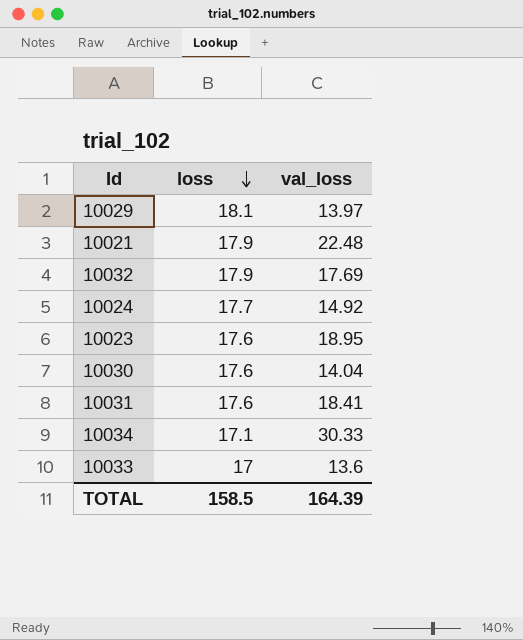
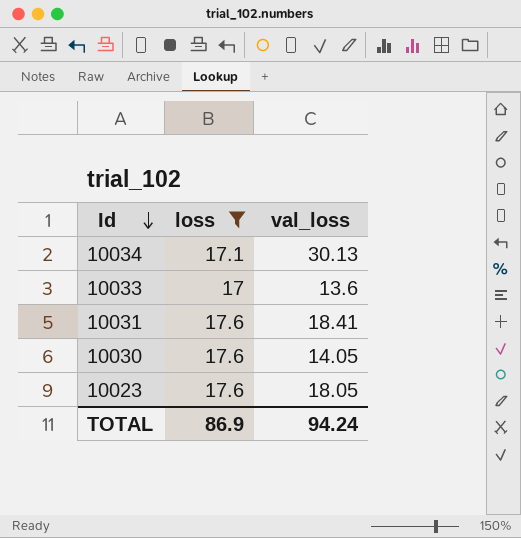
filter: none -> loss <= 17.6
row order: loss descending -> Id descending
10034 | val_loss: 30.33 -> 30.13
10030 | val_loss: 14.04 -> 14.05
10023 | val_loss: 18.95 -> 18.05
TOTAL | loss: 158.5 -> 86.9
TOTAL | val_loss: 164.39 -> 94.24

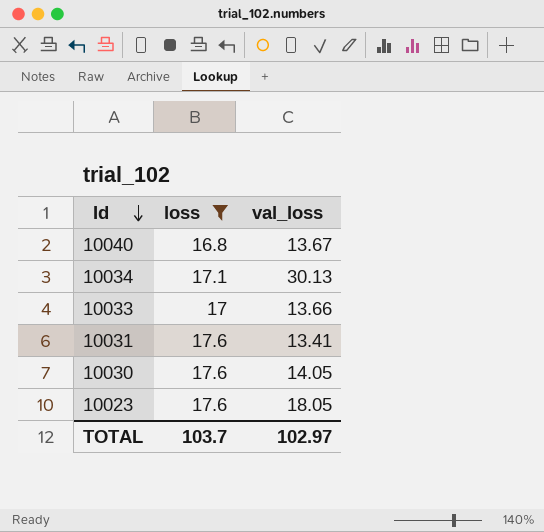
row 10040: none -> 16.8 | 13.67
10033 | val_loss: 13.6 -> 13.66
10031 | val_loss: 18.41 -> 13.41
TOTAL | loss: 86.9 -> 103.7
TOTAL | val_loss: 94.24 -> 102.97

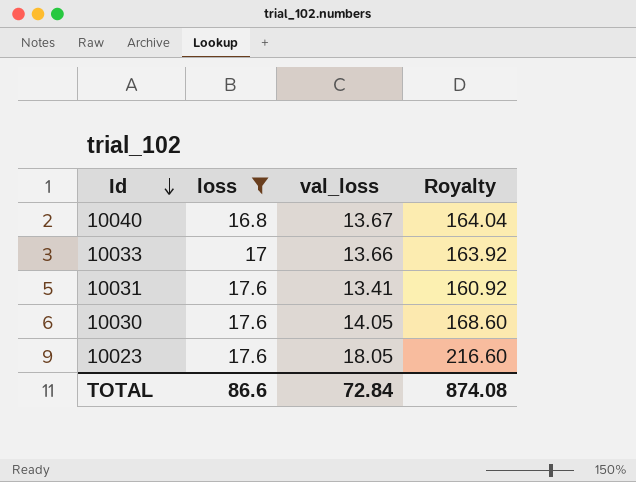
column Royalty | formula: none -> [val_loss] * 12
row 10034: 17.1 | 30.13 -> none
TOTAL | loss: 103.7 -> 86.6
TOTAL | val_loss: 102.97 -> 72.84

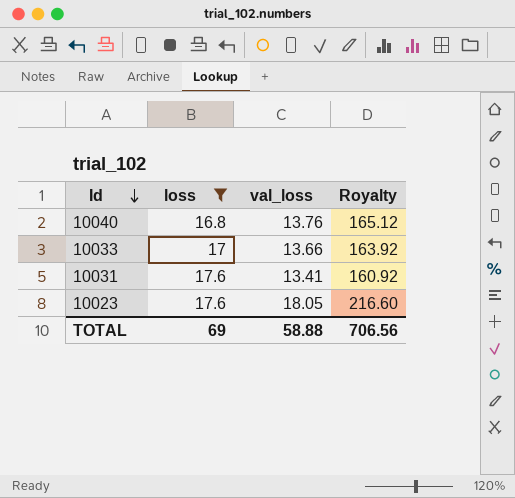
row 10030: 17.6 | 14.05 | 168.60 -> none
10040 | val_loss: 13.67 -> 13.76
10040 | Royalty: 164.04 -> 165.12
TOTAL | loss: 86.6 -> 69
TOTAL | val_loss: 72.84 -> 58.88
TOTAL | Royalty: 874.08 -> 706.56

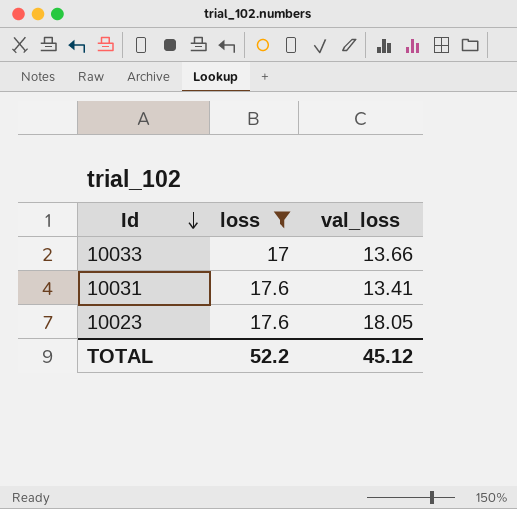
column Royalty | formula: [val_loss] * 12 -> none
row 10040: 16.8 | 13.76 | 165.12 -> none
TOTAL | loss: 69 -> 52.2
TOTAL | val_loss: 58.88 -> 45.12

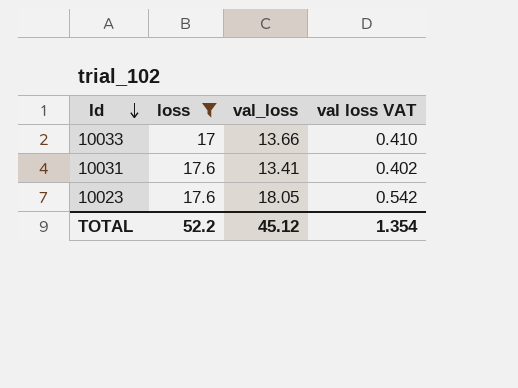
column val loss VAT | formula: none -> [val_loss] * 0.03

